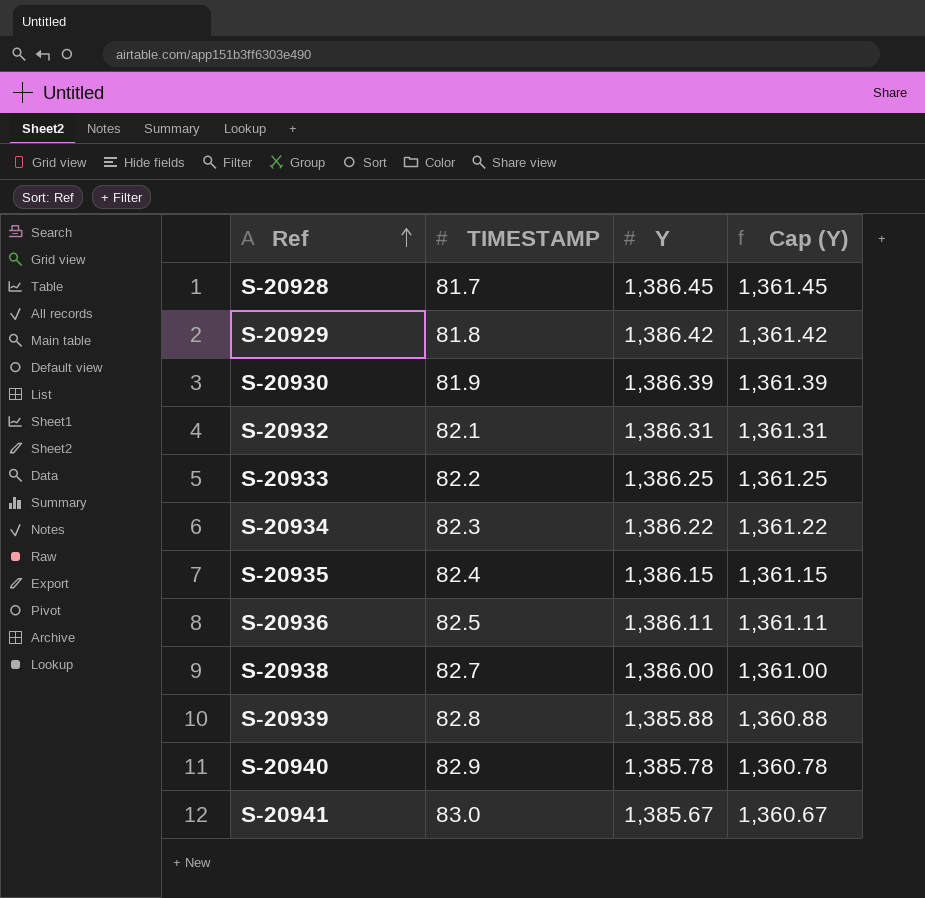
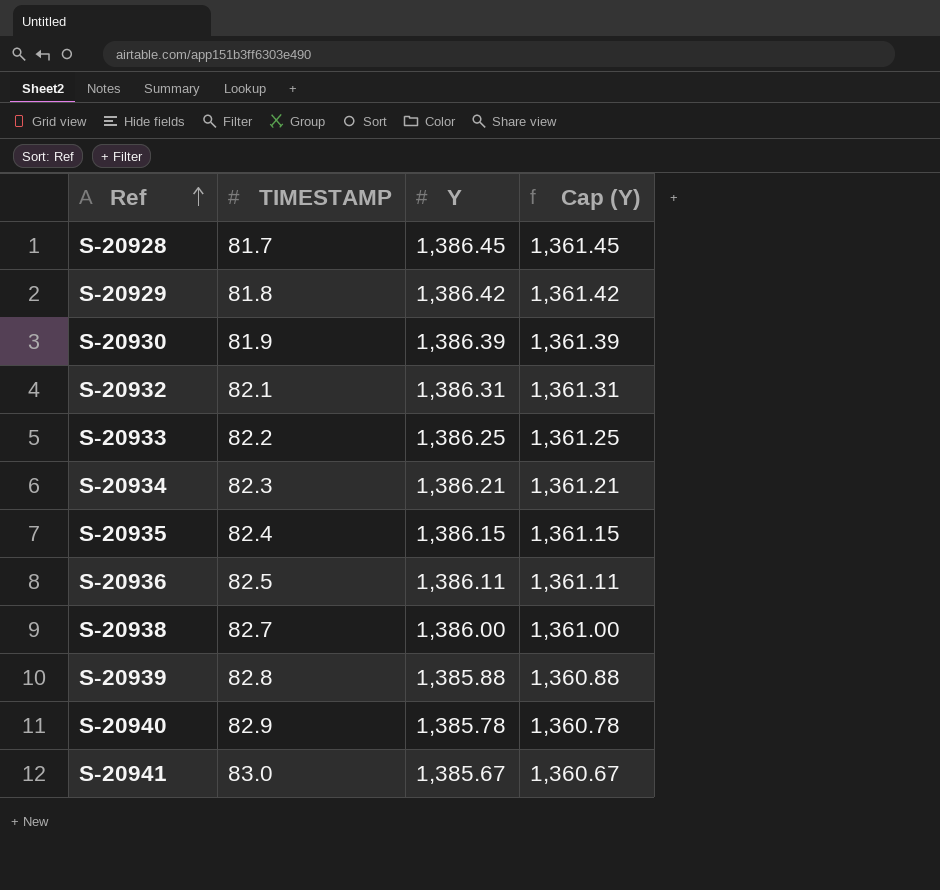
S-20934 | Y: 1,386.22 -> 1,386.21
S-20934 | Cap (Y): 1,361.22 -> 1,361.21

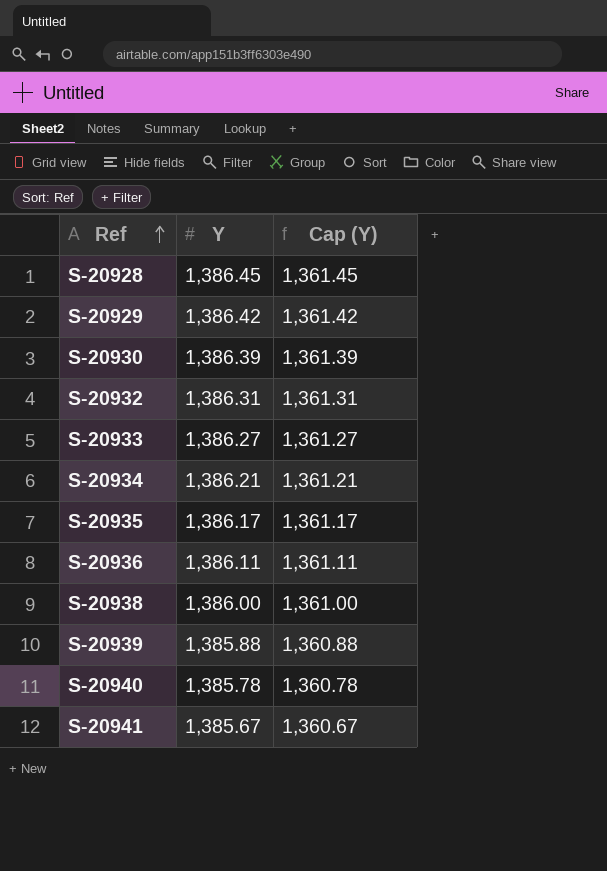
column TIMESTAMP | position: 2 -> none
S-20933 | Y: 1,386.25 -> 1,386.27
S-20933 | Cap (Y): 1,361.25 -> 1,361.27
S-20935 | Y: 1,386.15 -> 1,386.17
S-20935 | Cap (Y): 1,361.15 -> 1,361.17

